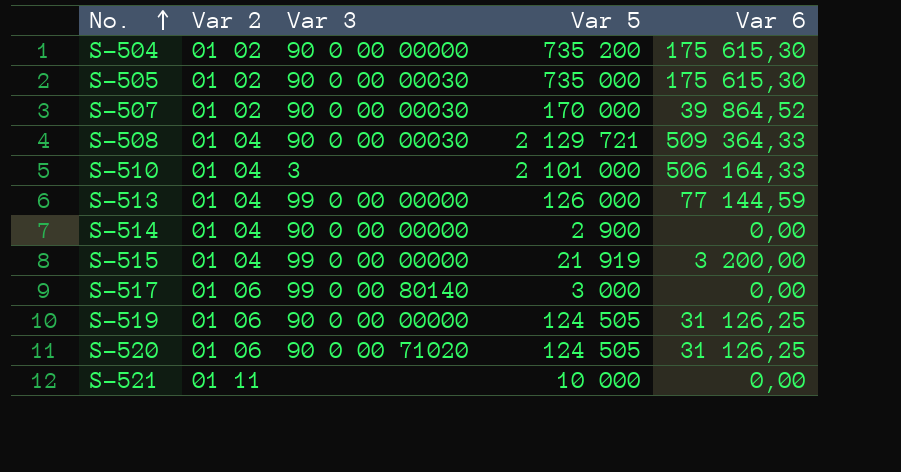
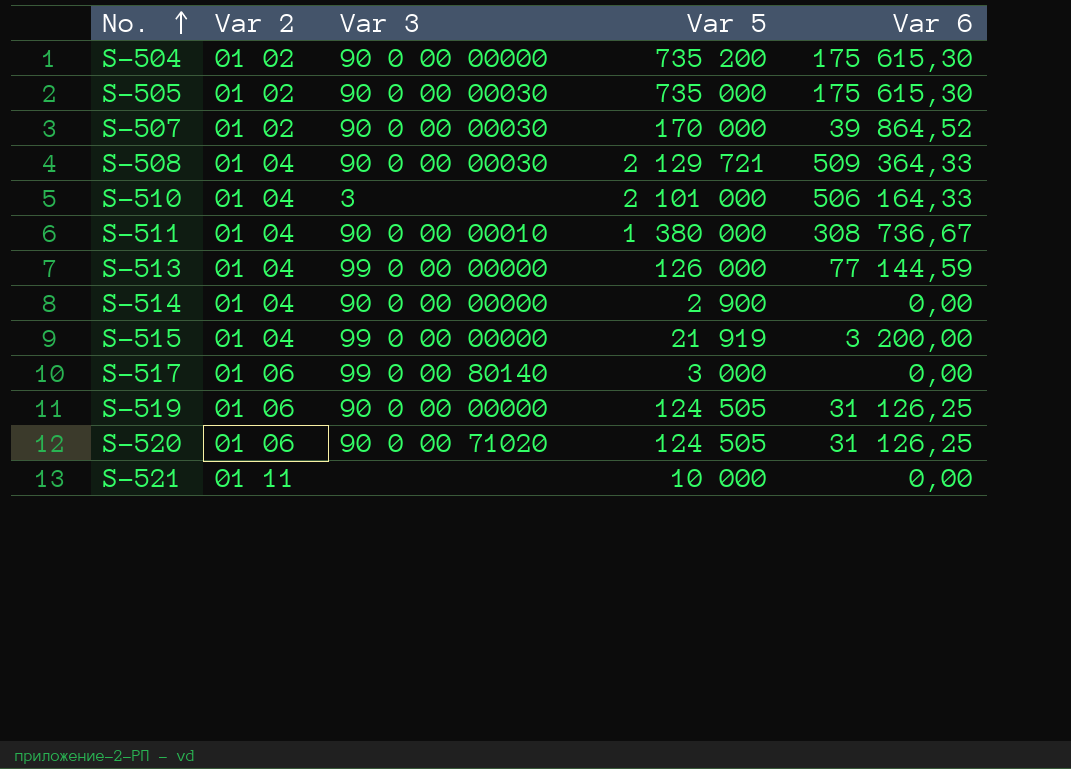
row S-511: none -> 01 04 | 90 0 00 00010 | 1 380 000 | 308 736,67

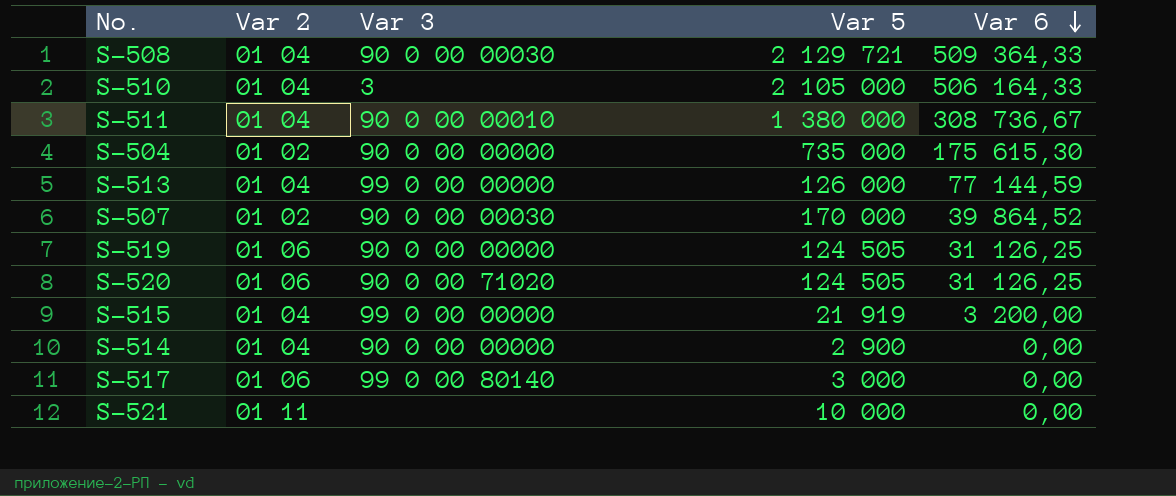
row order: No. ascending -> Var 6 descending
row S-505: 01 02 | 90 0 00 00030 | 735 000 | 175 615,30 -> none
S-510 | Var 5: 2 101 000 -> 2 105 000
S-504 | Var 5: 735 200 -> 735 000

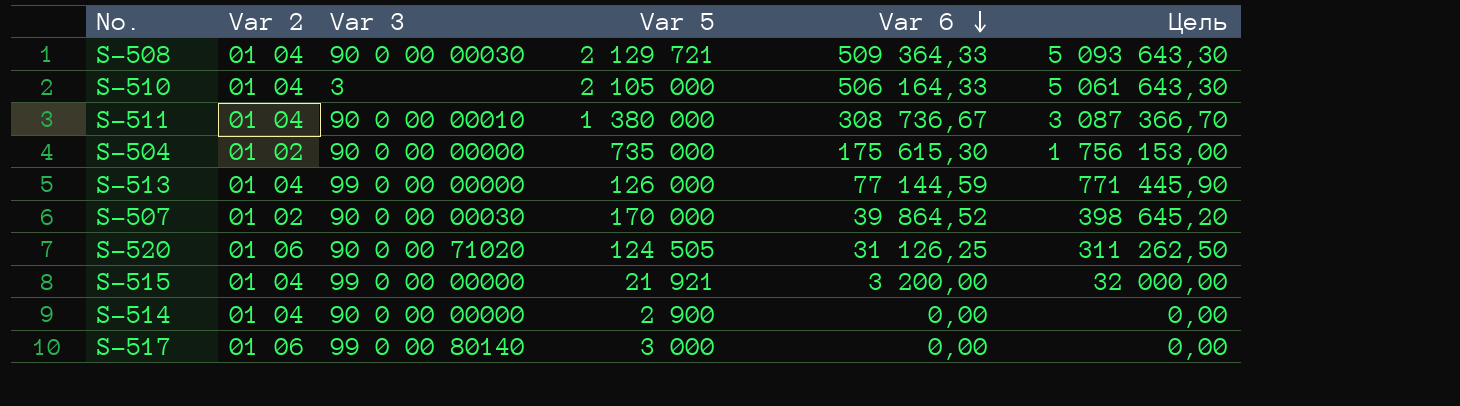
column Цель | formula: none -> [Var 6] * 10
row S-519: 01 06 | 90 0 00 00000 | 124 505 | 31 126,25 -> none
row S-521: 01 11 | none | 10 000 | 0,00 -> none
S-515 | Var 5: 21 919 -> 21 921

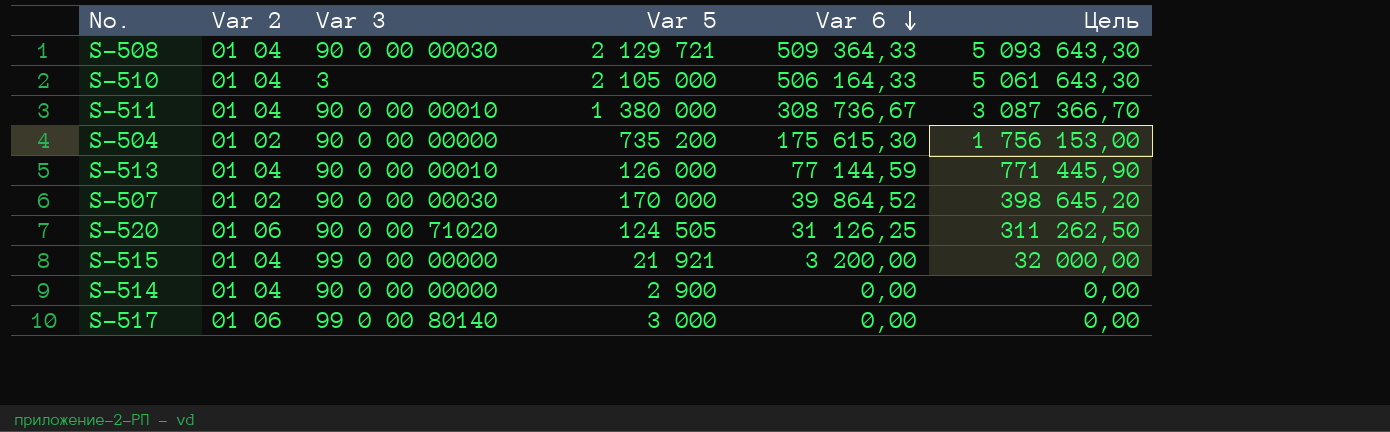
S-504 | Var 5: 735 000 -> 735 200
S-513 | Var 3: 99 0 00 00000 -> 90 0 00 00010

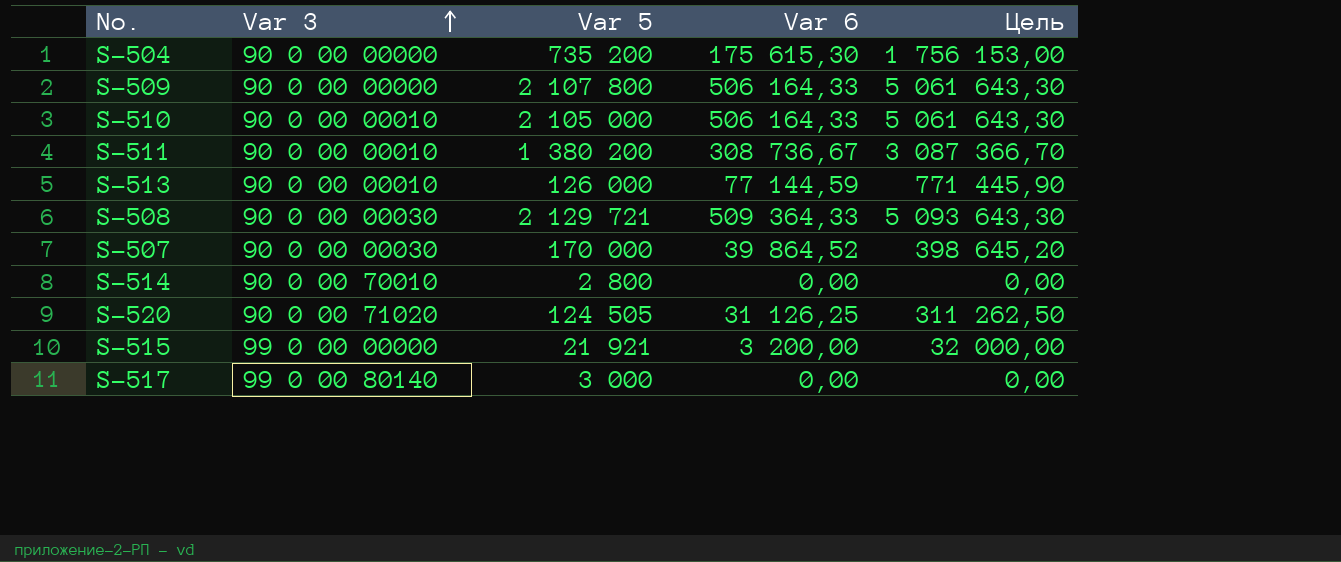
row order: Var 6 descending -> Var 3 ascending
column Var 2 | position: 2 -> none
row S-509: none -> 90 0 00 00000 | 2 107 800 | 506 164,33 | 5 061 643,30
S-510 | Var 3: 3 -> 90 0 00 00010
S-511 | Var 5: 1 380 000 -> 1 380 200
S-514 | Var 3: 90 0 00 00000 -> 90 0 00 70010
S-514 | Var 5: 2 900 -> 2 800

